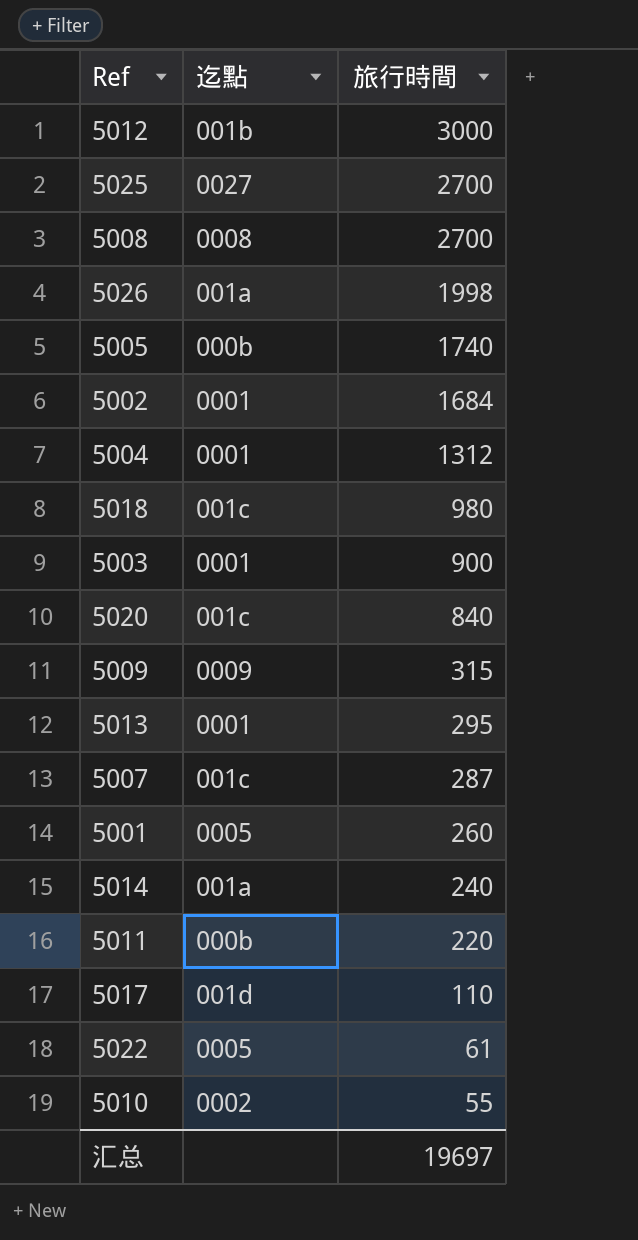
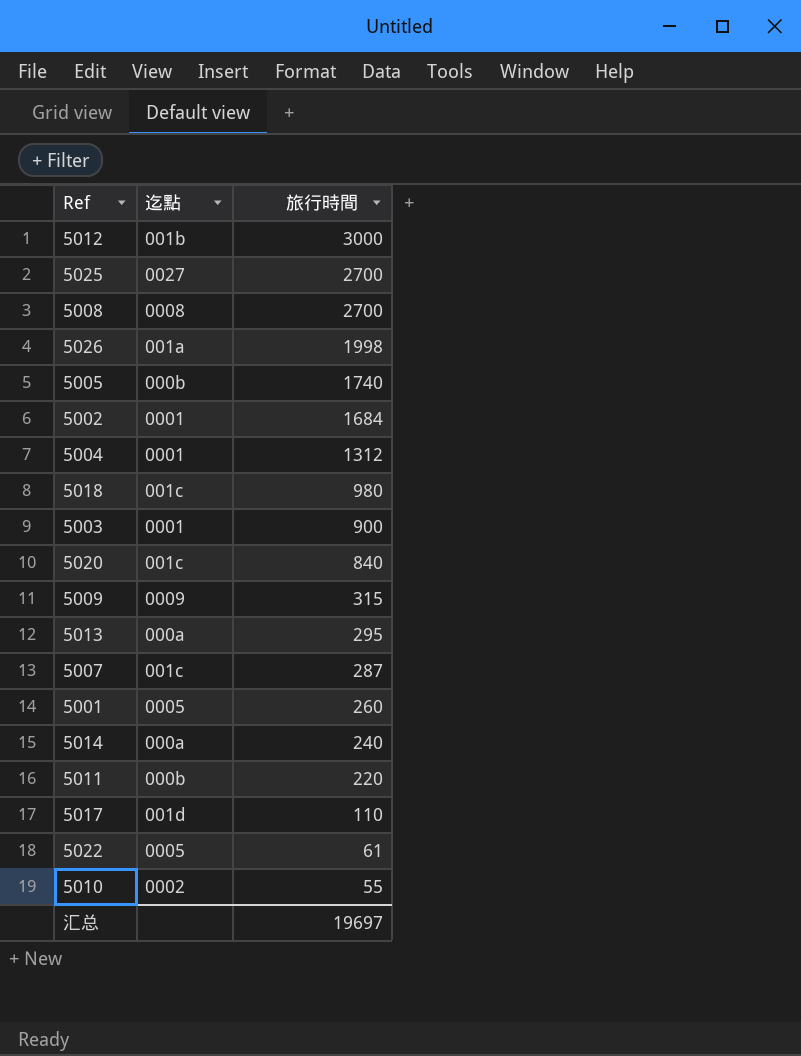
5013 | 迄點: 0001 -> 000a
5014 | 迄點: 001a -> 000a

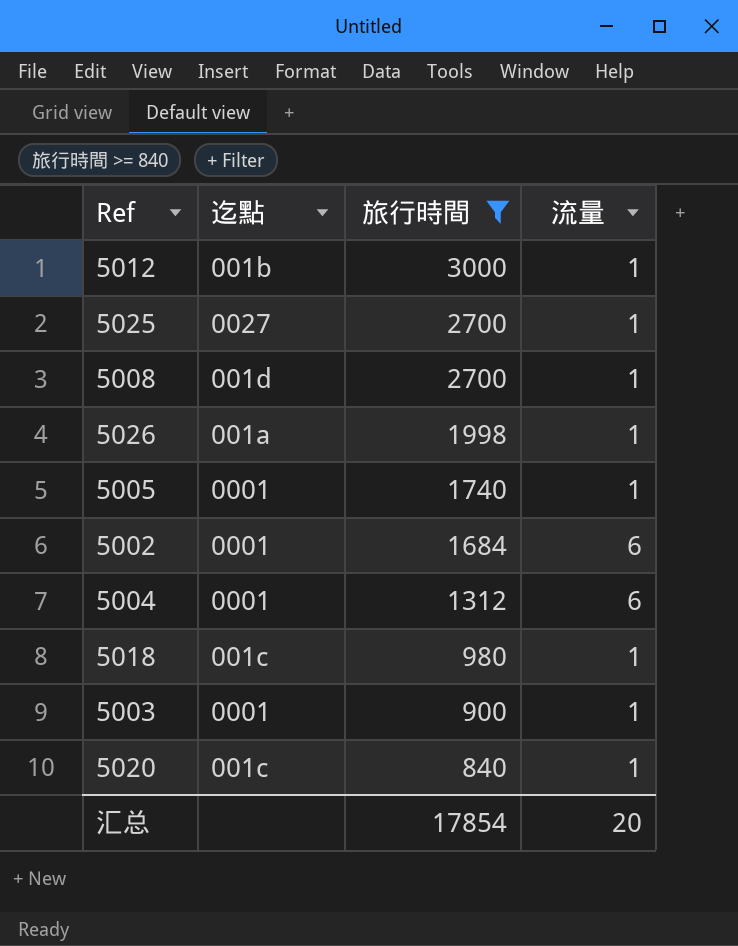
filter: none -> 旅行時間 >= 840
column 流量 | position: none -> 4
5008 | 迄點: 0008 -> 001d
5005 | 迄點: 000b -> 0001
汇总 | 旅行時間: 19697 -> 17854

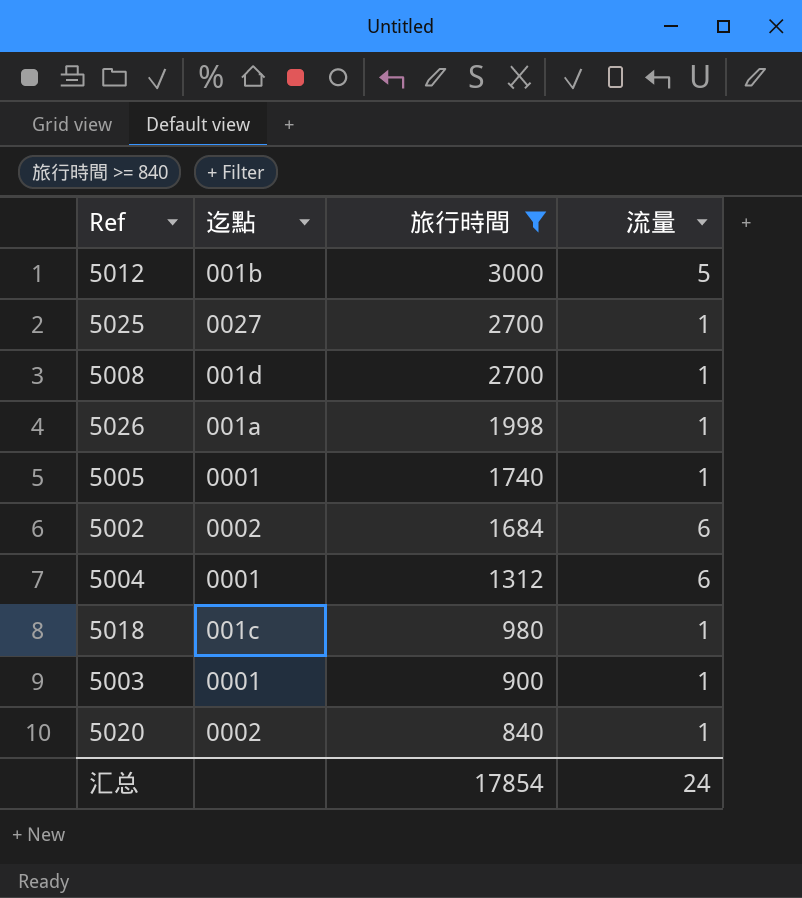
5012 | 流量: 1 -> 5
5002 | 迄點: 0001 -> 0002
5020 | 迄點: 001c -> 0002
汇总 | 流量: 20 -> 24

